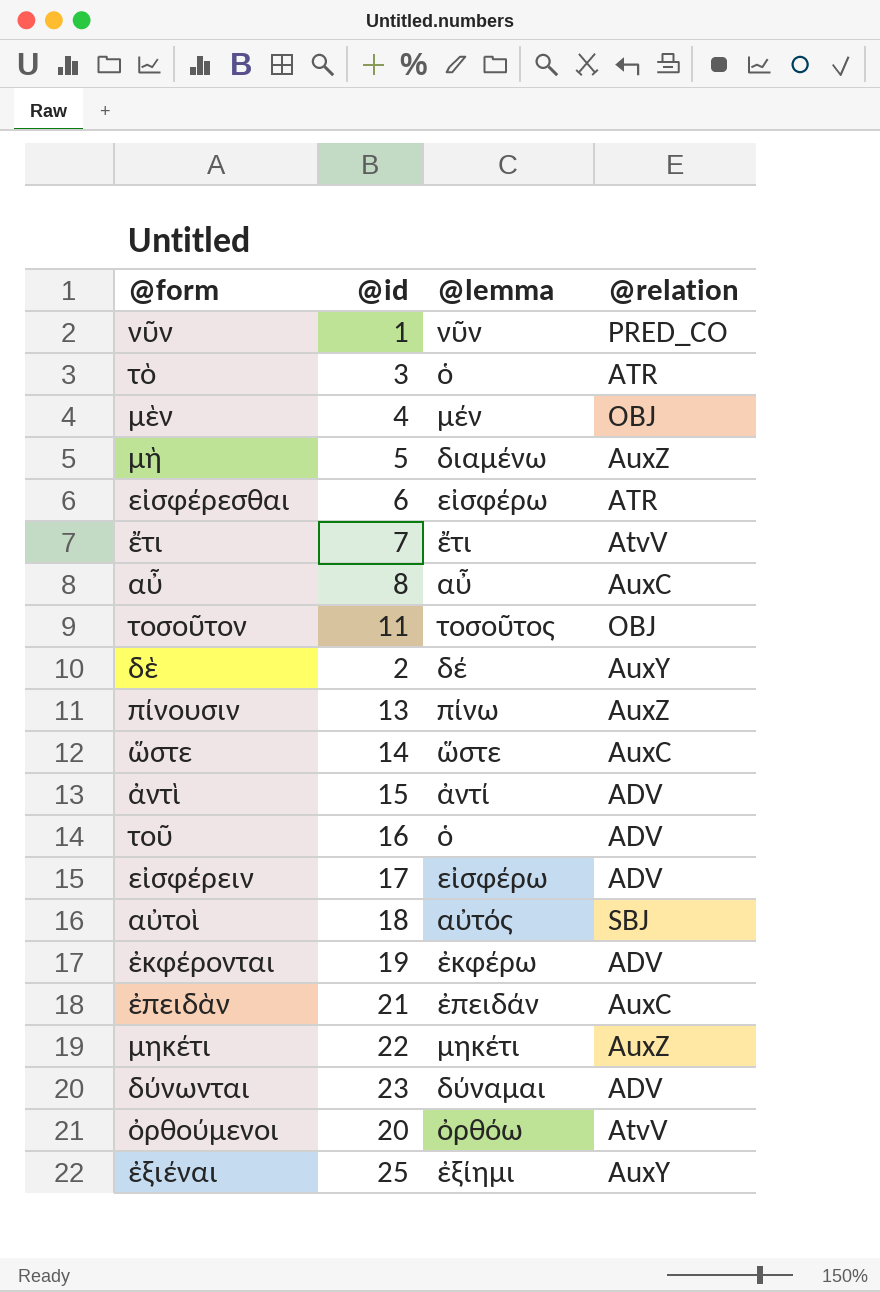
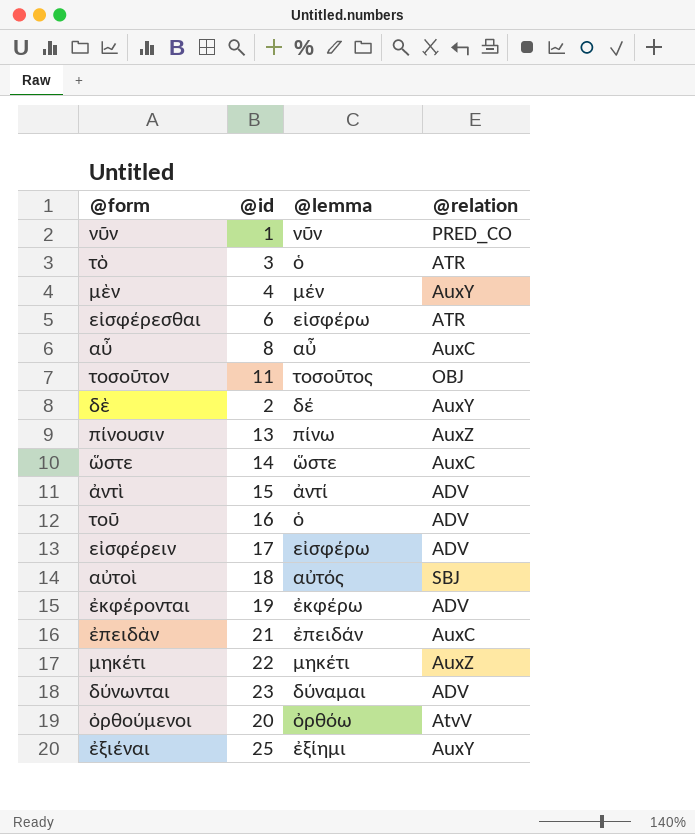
row μὴ: 5 | διαμένω | AuxZ -> none
row ἔτι: 7 | ἔτι | AtvV -> none
μὲν | @relation: OBJ -> AuxY

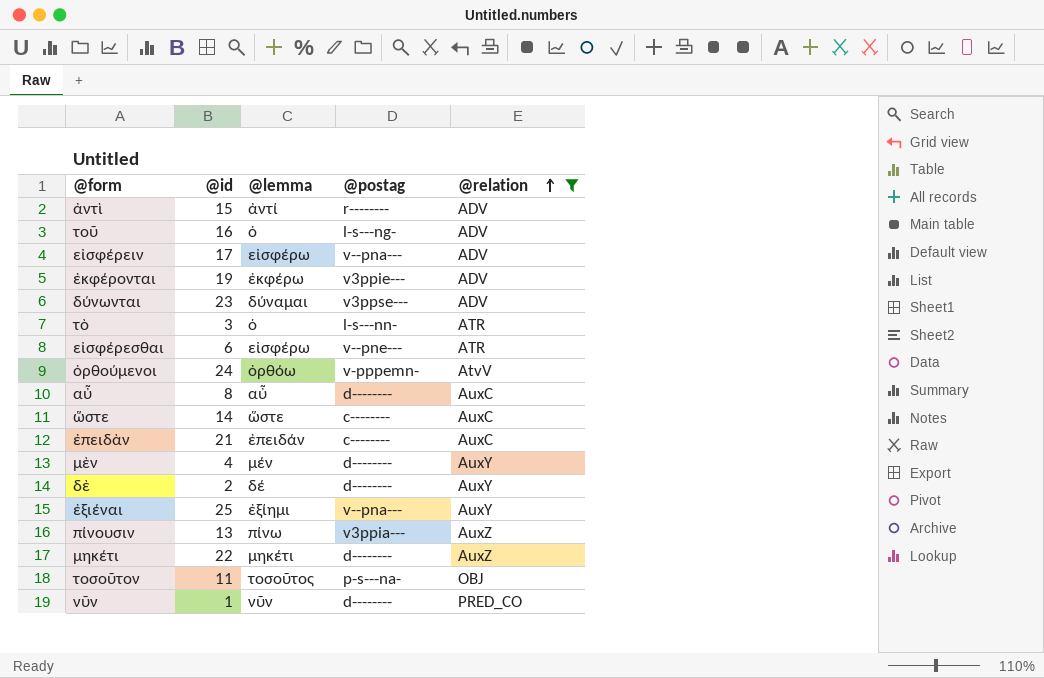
filter: none -> @relation != SBJ
row order: none -> @relation ascending
column @postag | position: none -> 4
ὀρθούμενοι | @id: 20 -> 24

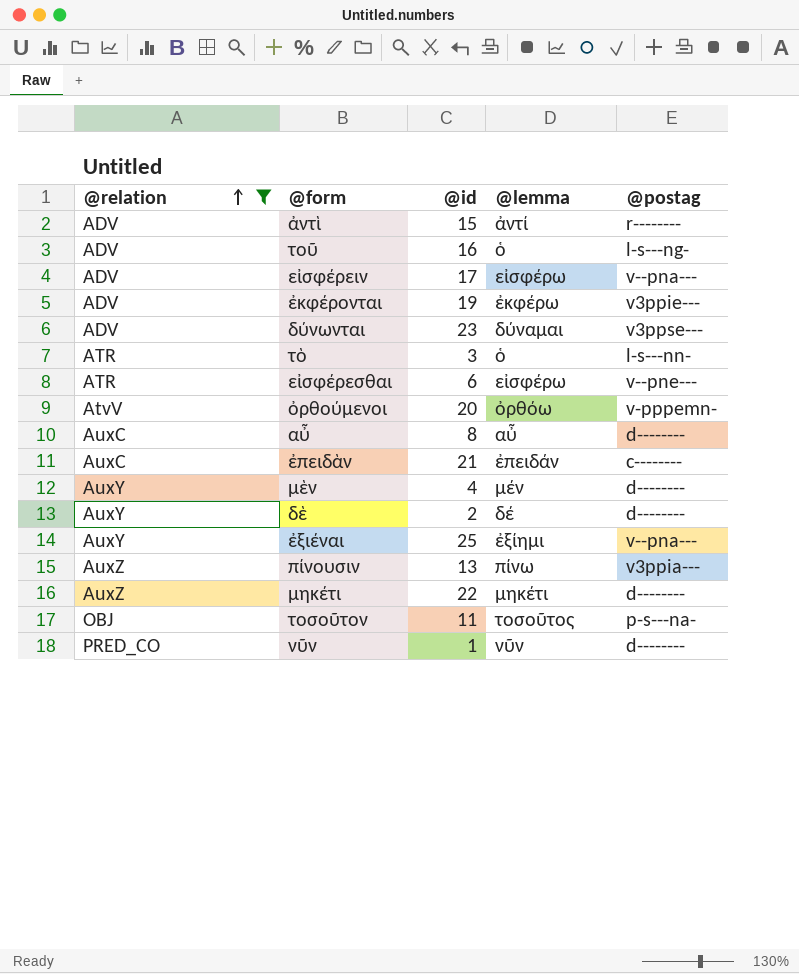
column @relation | position: 5 -> 1
row ὥστε: 14 | ὥστε | c-------- | AuxC -> none
ὀρθούμενοι | @id: 24 -> 20

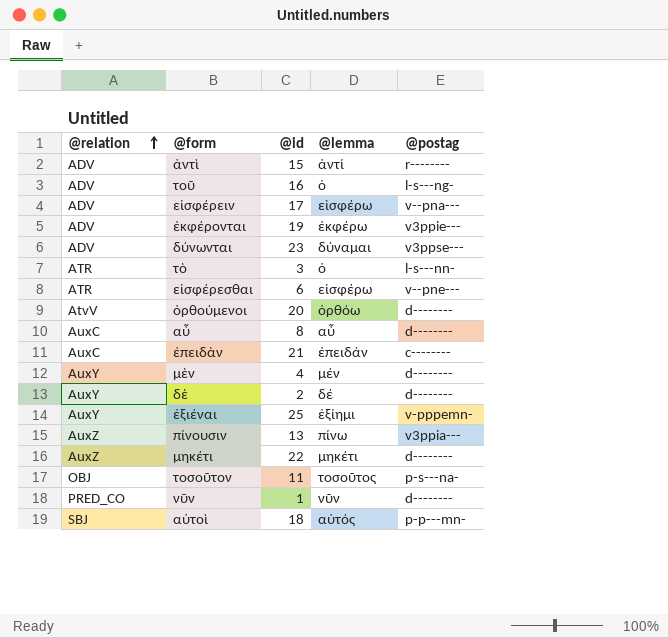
filter: @relation != SBJ -> none
ὀρθούμενοι | @postag: v-pppemn- -> d--------
ἐξιέναι | @postag: v--pna--- -> v-pppemn-

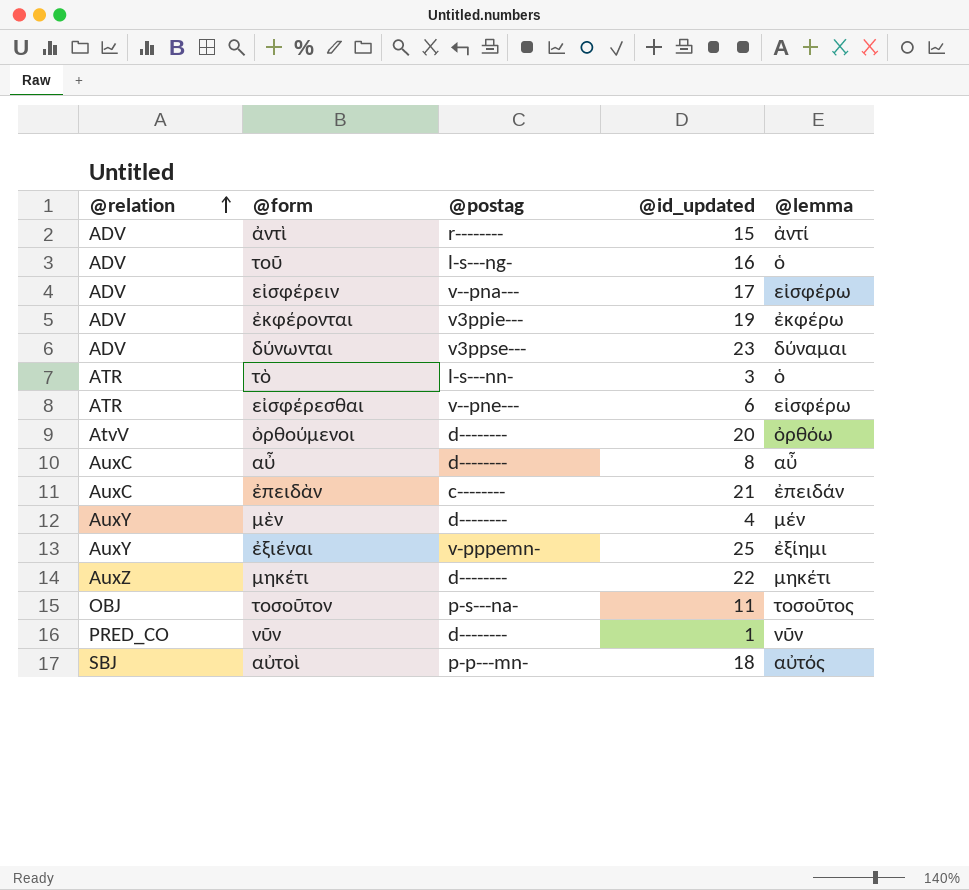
column @postag | position: 5 -> 3
column name: @id -> @id_updated
row δὲ: AuxY | 2 | δέ | d-------- -> none
row πίνουσιν: AuxZ | 13 | πίνω | v3ppia--- -> none

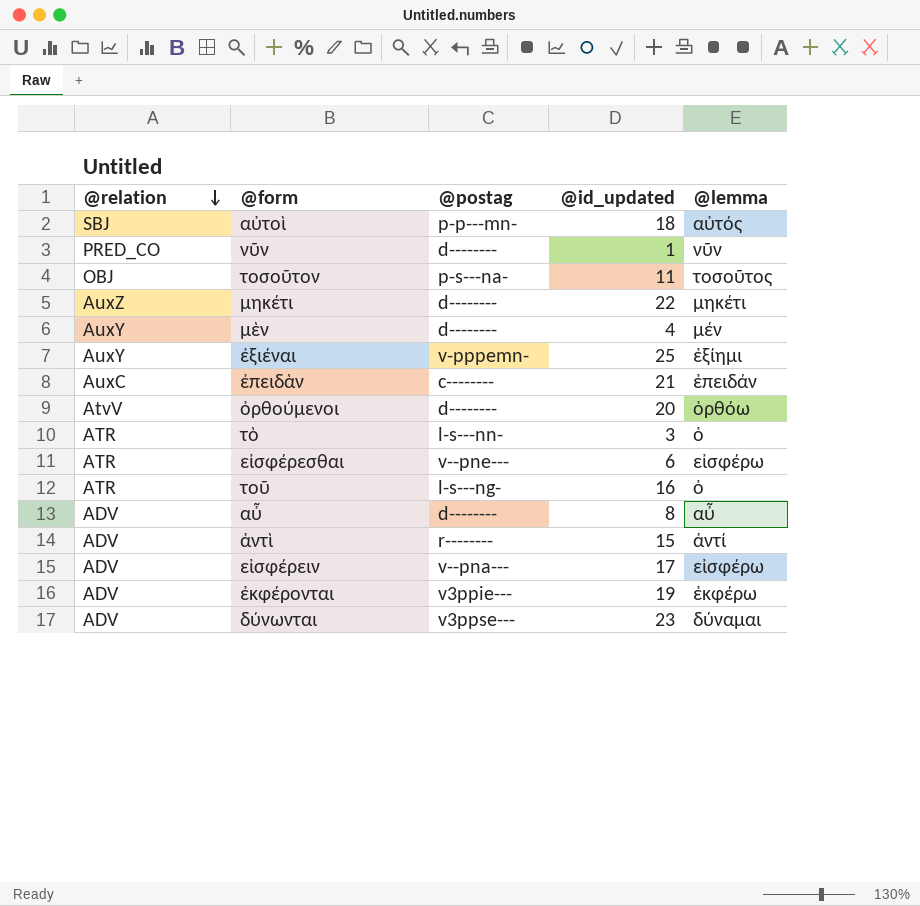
row order: @relation ascending -> @relation descending
τοῦ | @relation: ADV -> ATR
αὖ | @relation: AuxC -> ADV

